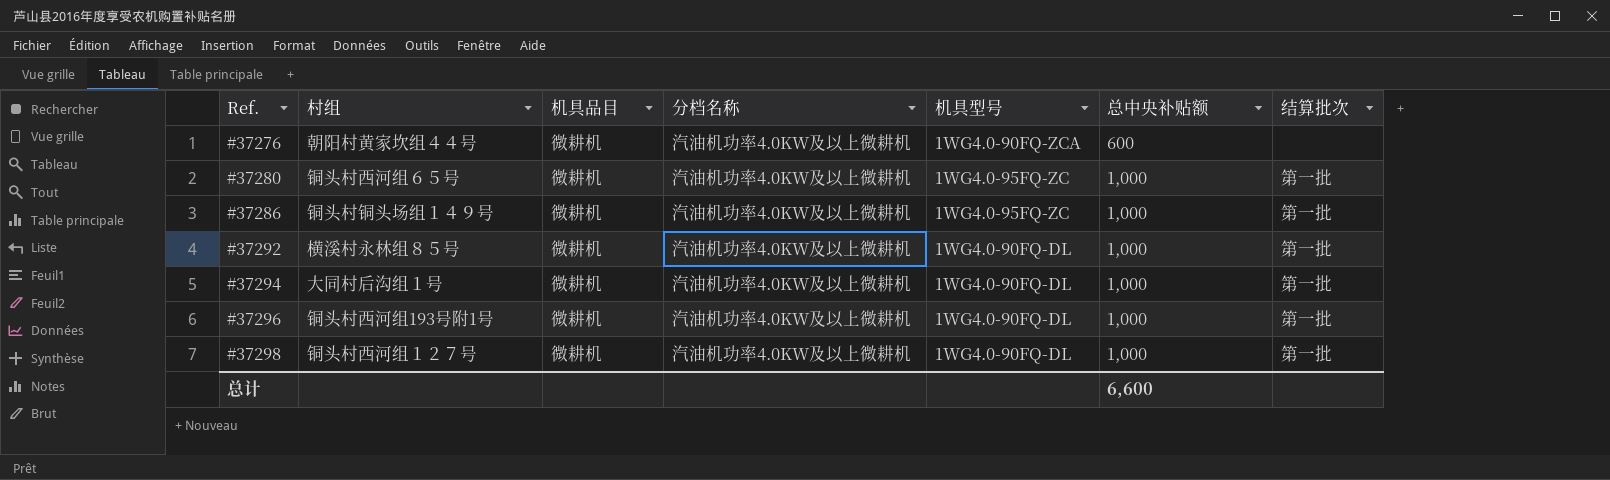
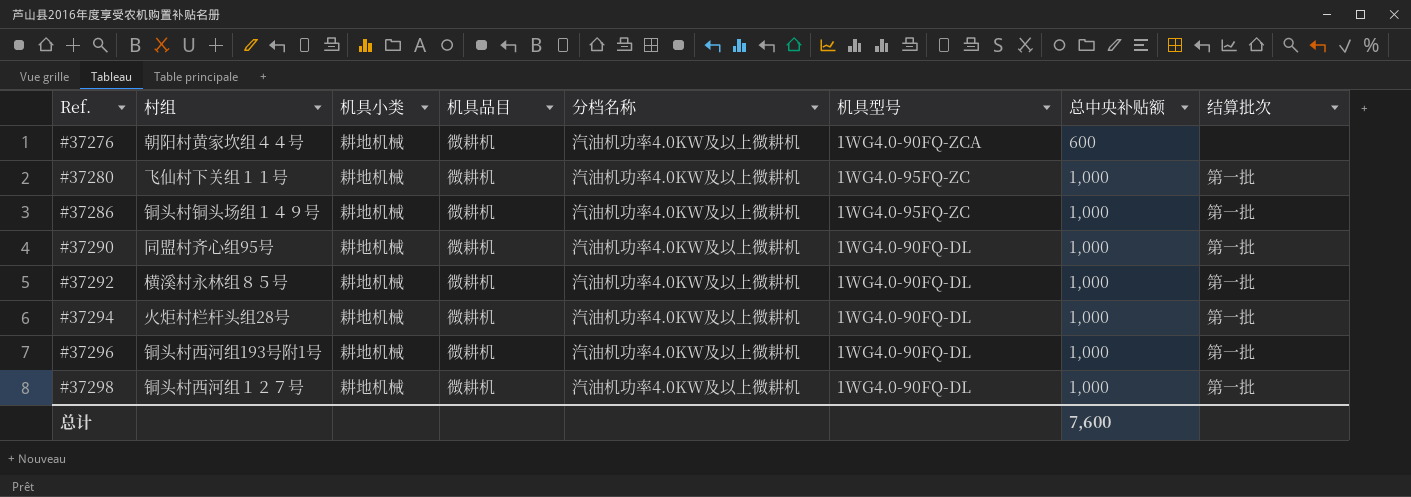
column 机具小类 | position: none -> 3
#37280 | 村组: 铜头村西河组６５号 -> 飞仙村下关组１１号
row #37290: none -> 同盟村齐心组95号 | 耕地机械 | 微耕机 | 汽油机功率4.0KW及以上微耕机 | 1WG4.0-90FQ-DL | 1,000 | 第一批
#37294 | 村组: 大同村后沟组１号 -> 火炬村栏杆头组28号
总计 | 总中央补贴额: 6,600 -> 7,600

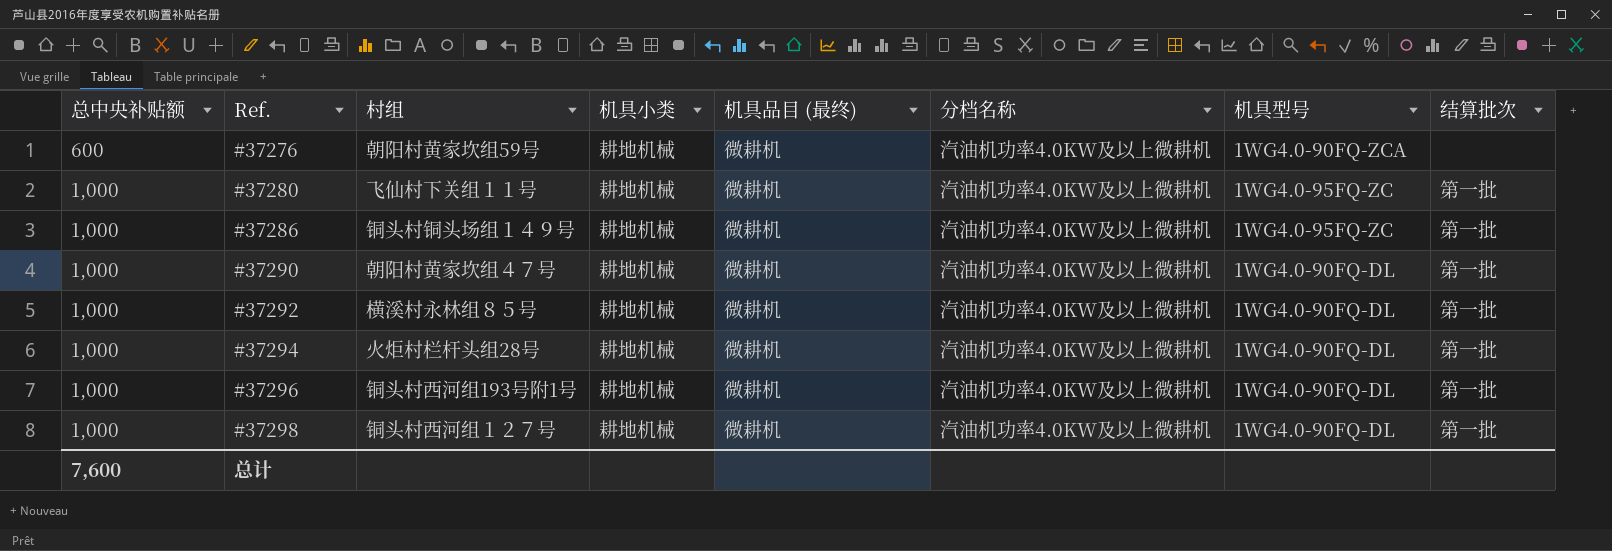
column 总中央补贴额 | position: 7 -> 1
column name: 机具品目 -> 机具品目 (最终)
#37276 | 村组: 朝阳村黄家坎组４４号 -> 朝阳村黄家坎组59号
#37290 | 村组: 同盟村齐心组95号 -> 朝阳村黄家坎组４７号

